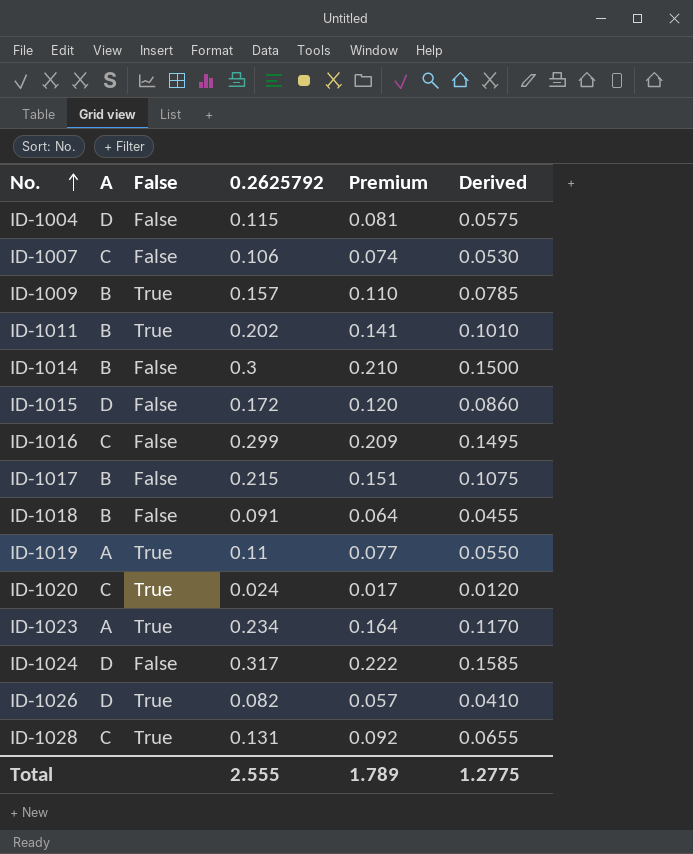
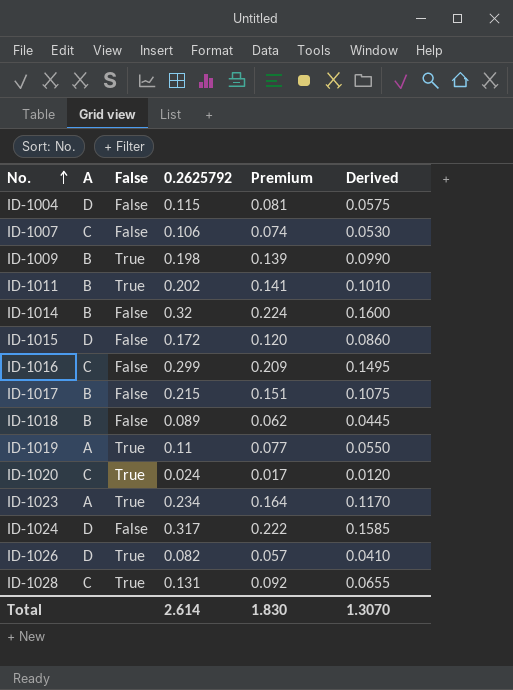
ID-1009 | 0.2625792: 0.157 -> 0.198
ID-1009 | Premium: 0.110 -> 0.139
ID-1009 | Derived: 0.0785 -> 0.0990
ID-1014 | 0.2625792: 0.3 -> 0.32
ID-1014 | Premium: 0.210 -> 0.224
ID-1014 | Derived: 0.1500 -> 0.1600
ID-1018 | 0.2625792: 0.091 -> 0.089
ID-1018 | Premium: 0.064 -> 0.062
ID-1018 | Derived: 0.0455 -> 0.0445
Total | 0.2625792: 2.555 -> 2.614
Total | Premium: 1.789 -> 1.830
Total | Derived: 1.2775 -> 1.3070

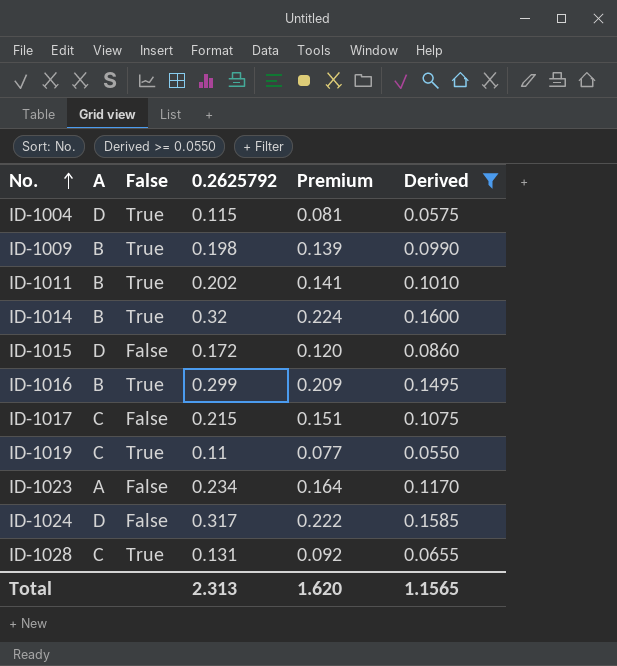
filter: none -> Derived >= 0.0550
ID-1004 | False: False -> True
ID-1014 | False: False -> True
ID-1016 | A: C -> B
ID-1016 | False: False -> True
ID-1017 | A: B -> C
ID-1019 | A: A -> C
ID-1023 | False: True -> False
Total | 0.2625792: 2.614 -> 2.313
Total | Premium: 1.830 -> 1.620
Total | Derived: 1.3070 -> 1.1565

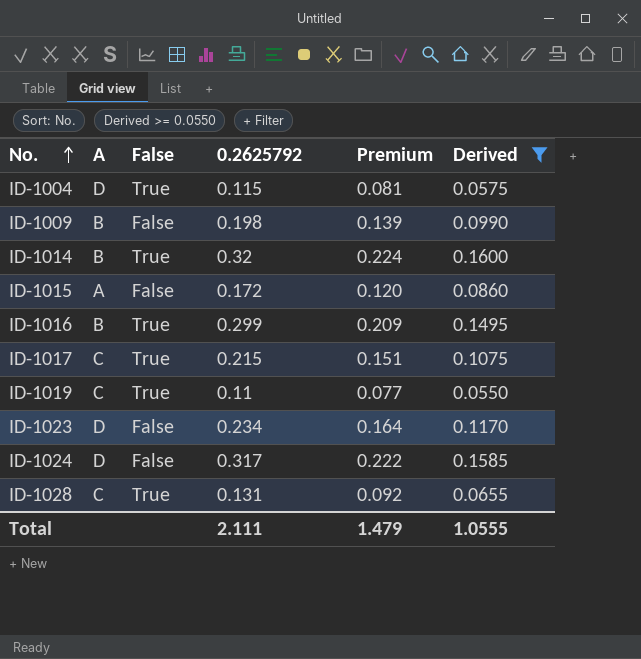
row ID-1011: B | True | 0.202 | 0.141 | 0.1010 -> none
ID-1009 | False: True -> False
ID-1015 | A: D -> A
ID-1017 | False: False -> True
ID-1023 | A: A -> D
Total | 0.2625792: 2.313 -> 2.111
Total | Premium: 1.620 -> 1.479
Total | Derived: 1.1565 -> 1.0555

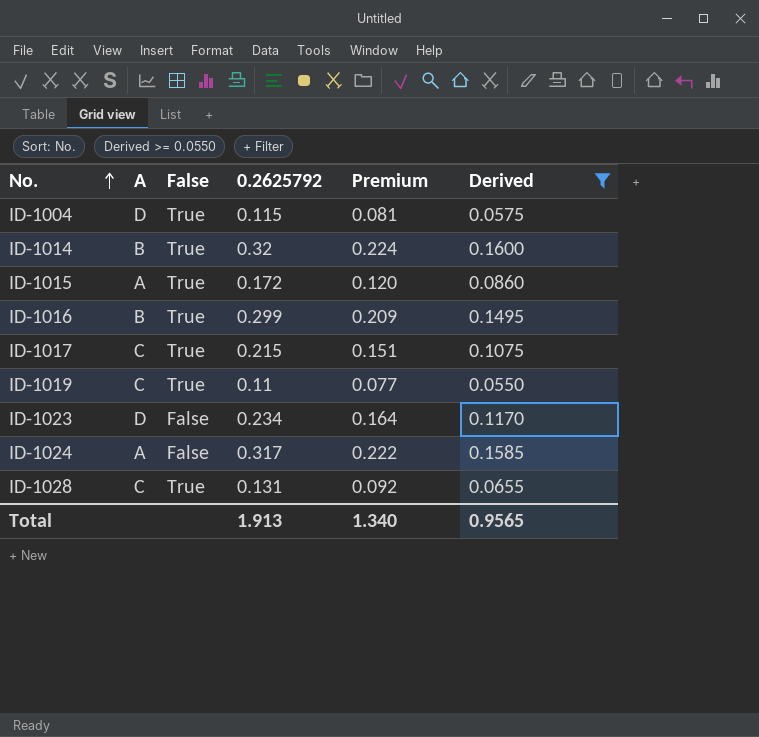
row ID-1009: B | False | 0.198 | 0.139 | 0.0990 -> none
ID-1015 | False: False -> True
ID-1024 | A: D -> A
Total | 0.2625792: 2.111 -> 1.913
Total | Premium: 1.479 -> 1.340
Total | Derived: 1.0555 -> 0.9565

